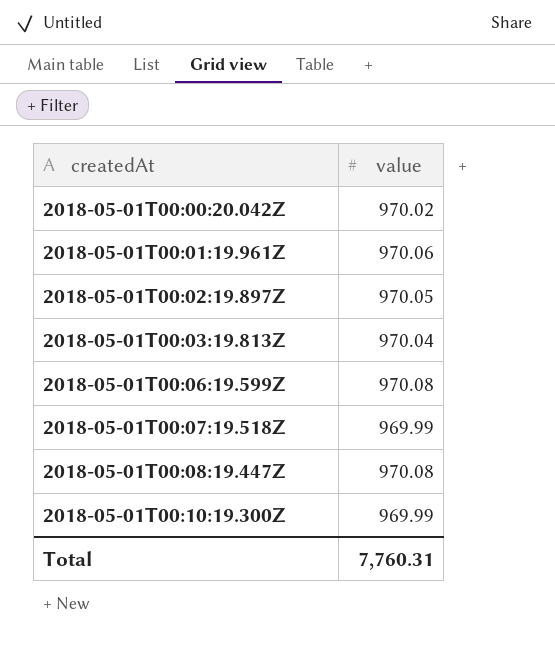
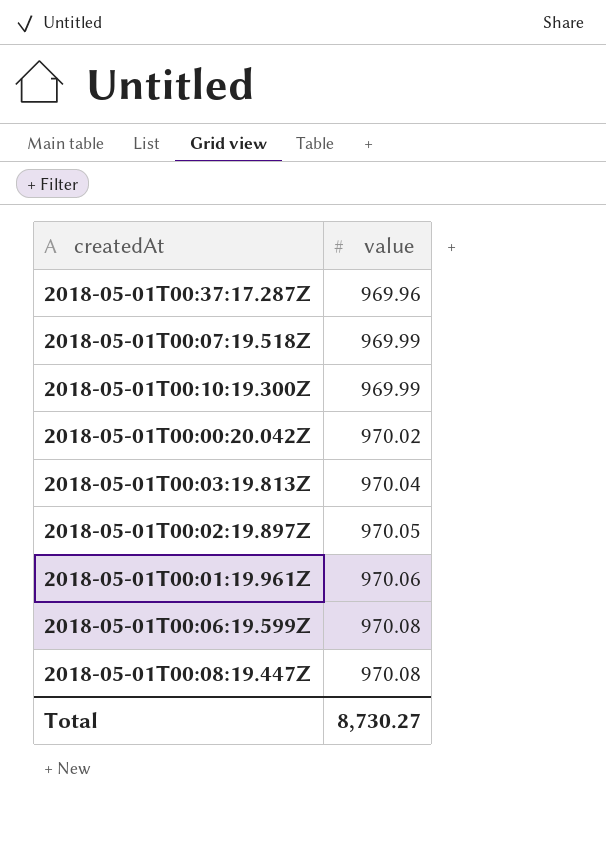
row order: createdAt ascending -> value ascending
row 2018-05-01T00:37:17.287Z: none -> 969.96
Total | value: 7,760.31 -> 8,730.27

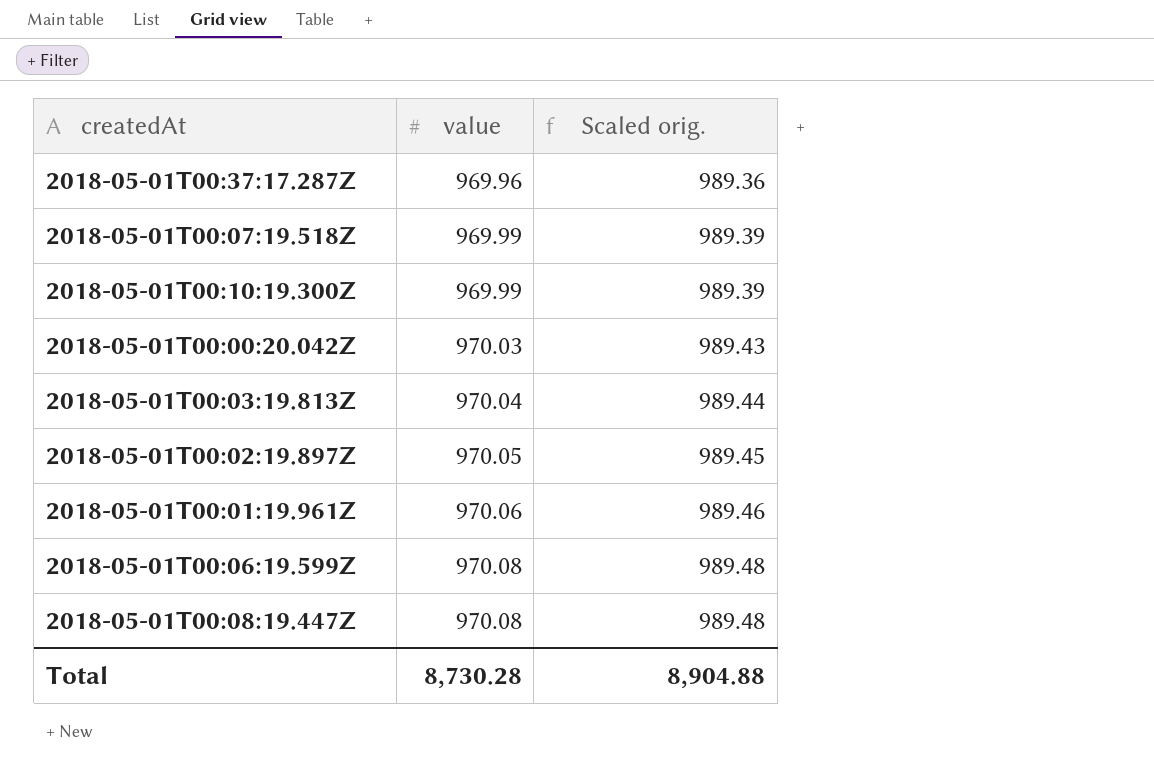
column Scaled orig. | formula: none -> [value] * 1.02
2018-05-01T00:00:20.042Z | value: 970.02 -> 970.03
Total | value: 8,730.27 -> 8,730.28

